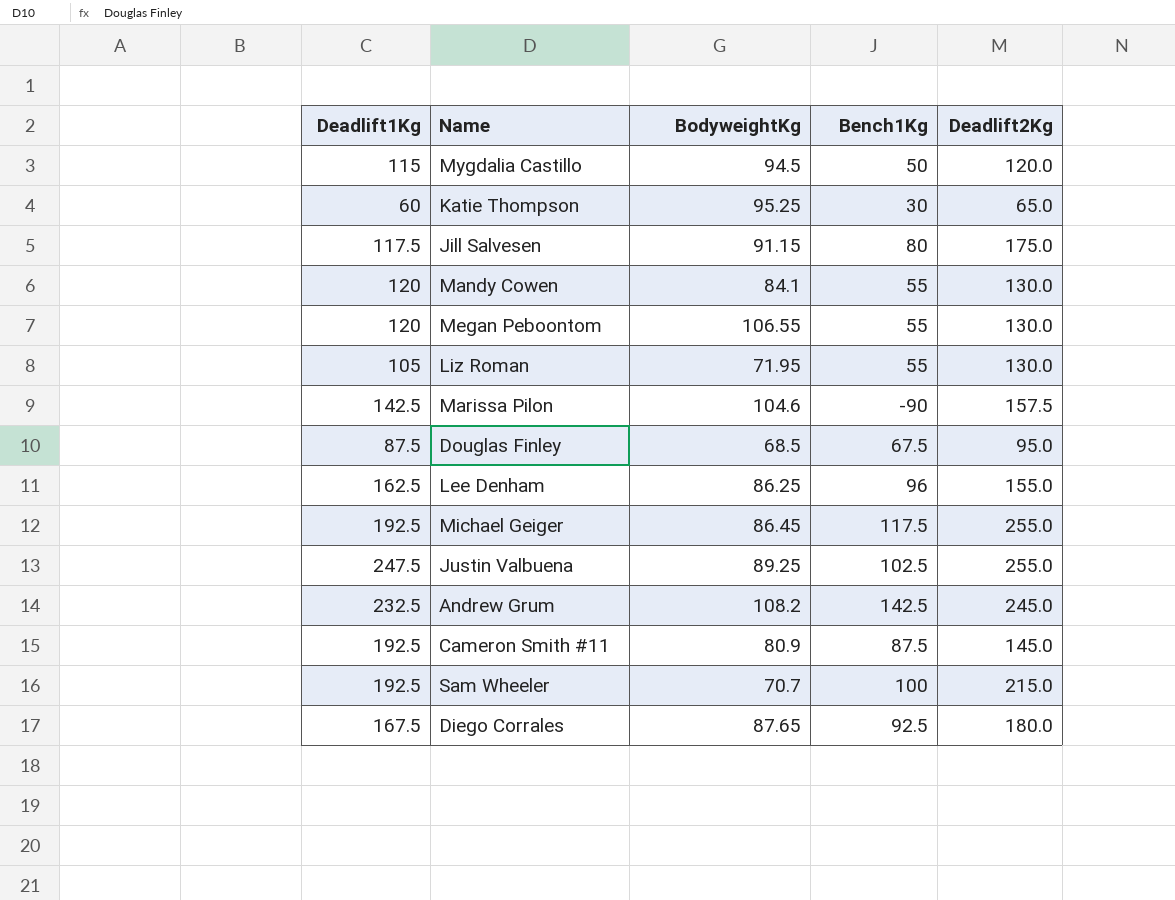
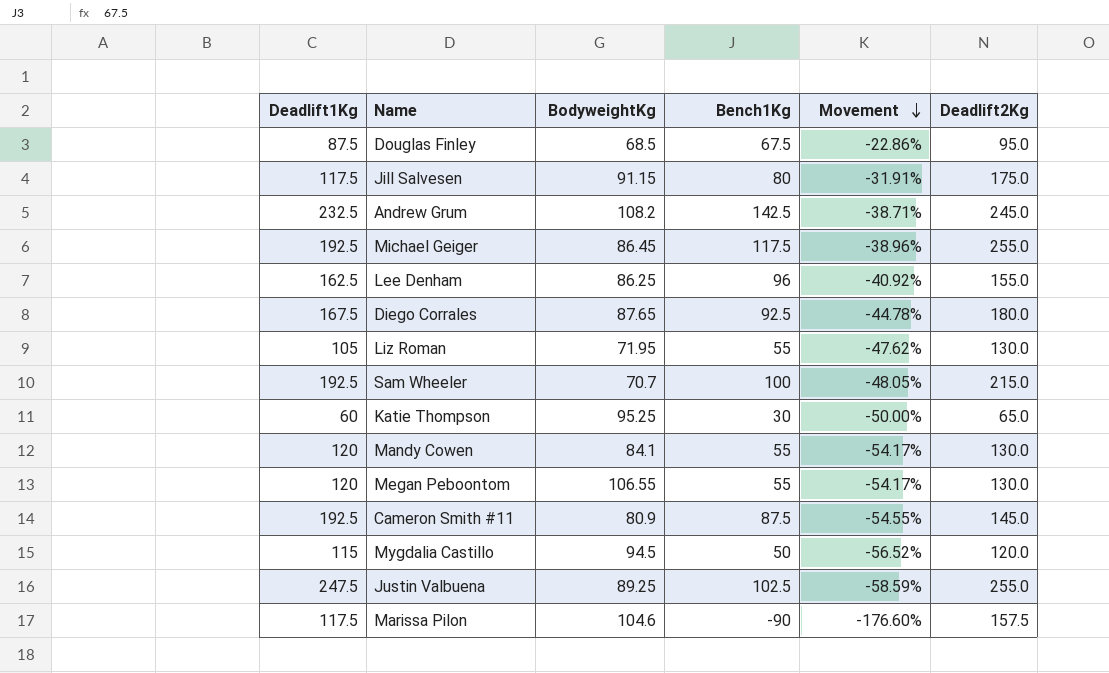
row order: none -> Movement descending
column Movement | formula: none -> ([Bench1Kg] - [Deadlift1Kg]) / [Deadlift1Kg]
Marissa Pilon | Deadlift1Kg: 142.5 -> 117.5

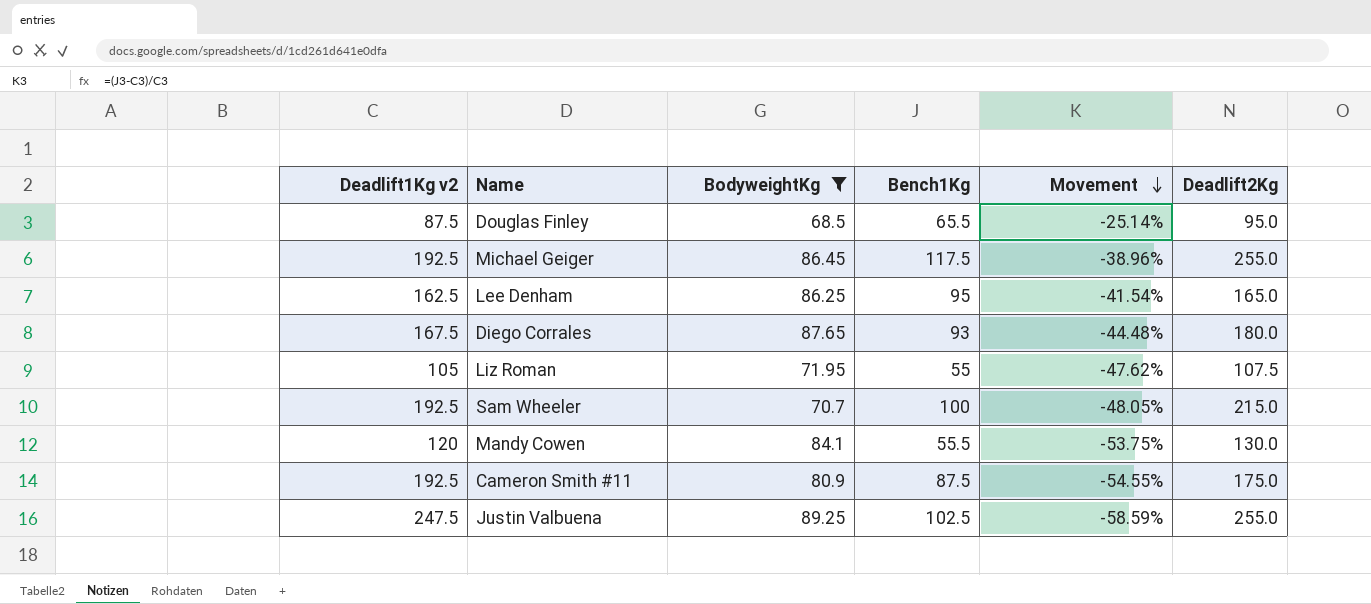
filter: none -> BodyweightKg <= 89.25
column name: Deadlift1Kg -> Deadlift1Kg v2
Douglas Finley | Bench1Kg: 67.5 -> 65.5
Douglas Finley | Movement: -22.86% -> -25.14%
Lee Denham | Bench1Kg: 96 -> 95
Lee Denham | Movement: -40.92% -> -41.54%
Lee Denham | Deadlift2Kg: 155.0 -> 165.0
Diego Corrales | Bench1Kg: 92.5 -> 93
Diego Corrales | Movement: -44.78% -> -44.48%
Liz Roman | Deadlift2Kg: 130.0 -> 107.5
Mandy Cowen | Bench1Kg: 55 -> 55.5
Mandy Cowen | Movement: -54.17% -> -53.75%
Cameron Smith #11 | Deadlift2Kg: 145.0 -> 175.0

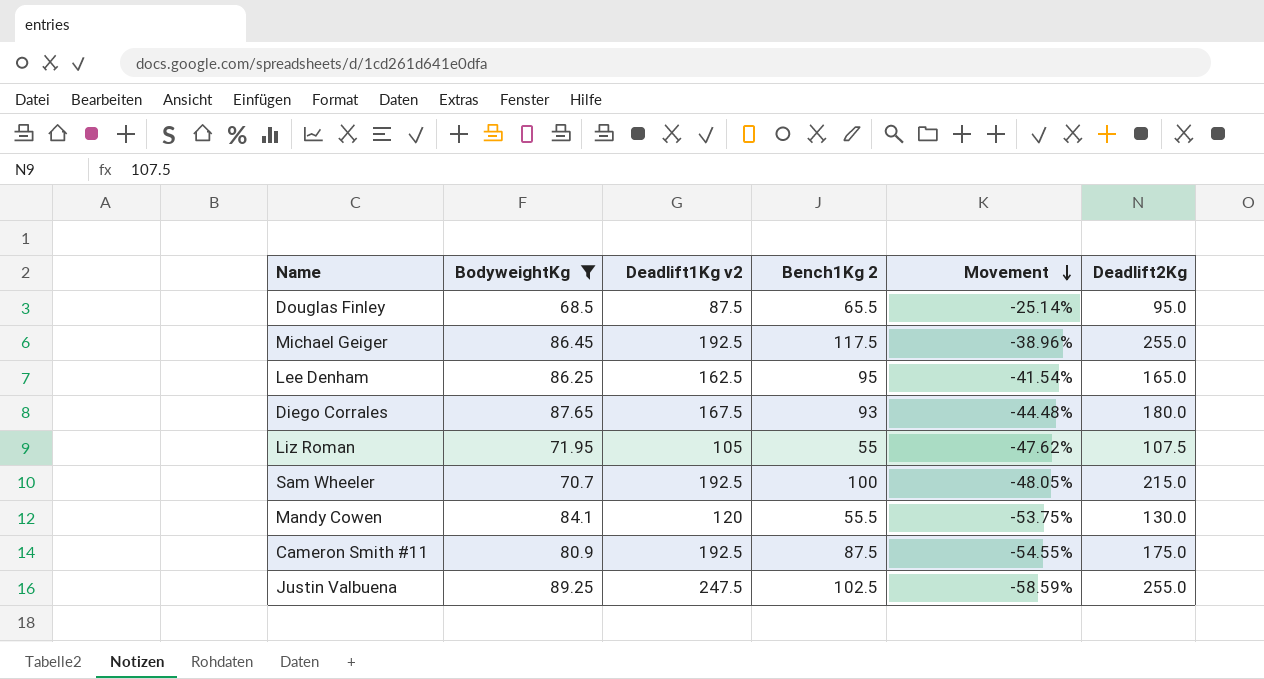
column Deadlift1Kg v2 | position: 1 -> 3
column name: Bench1Kg -> Bench1Kg 2

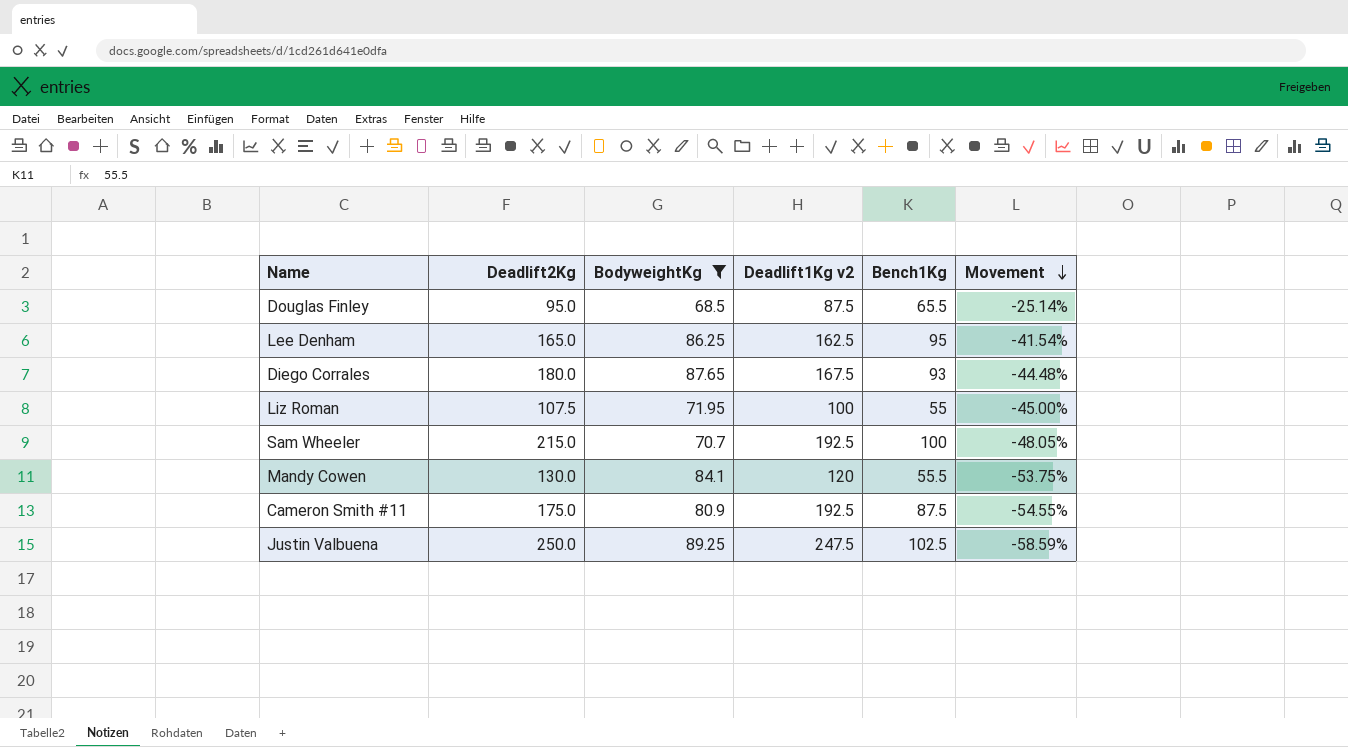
column Deadlift2Kg | position: 6 -> 2
column name: Bench1Kg 2 -> Bench1Kg
row Michael Geiger: 86.45 | 192.5 | 117.5 | -38.96% | 255.0 -> none
Liz Roman | Deadlift1Kg v2: 105 -> 100
Liz Roman | Movement: -47.62% -> -45.00%
Justin Valbuena | Deadlift2Kg: 255.0 -> 250.0

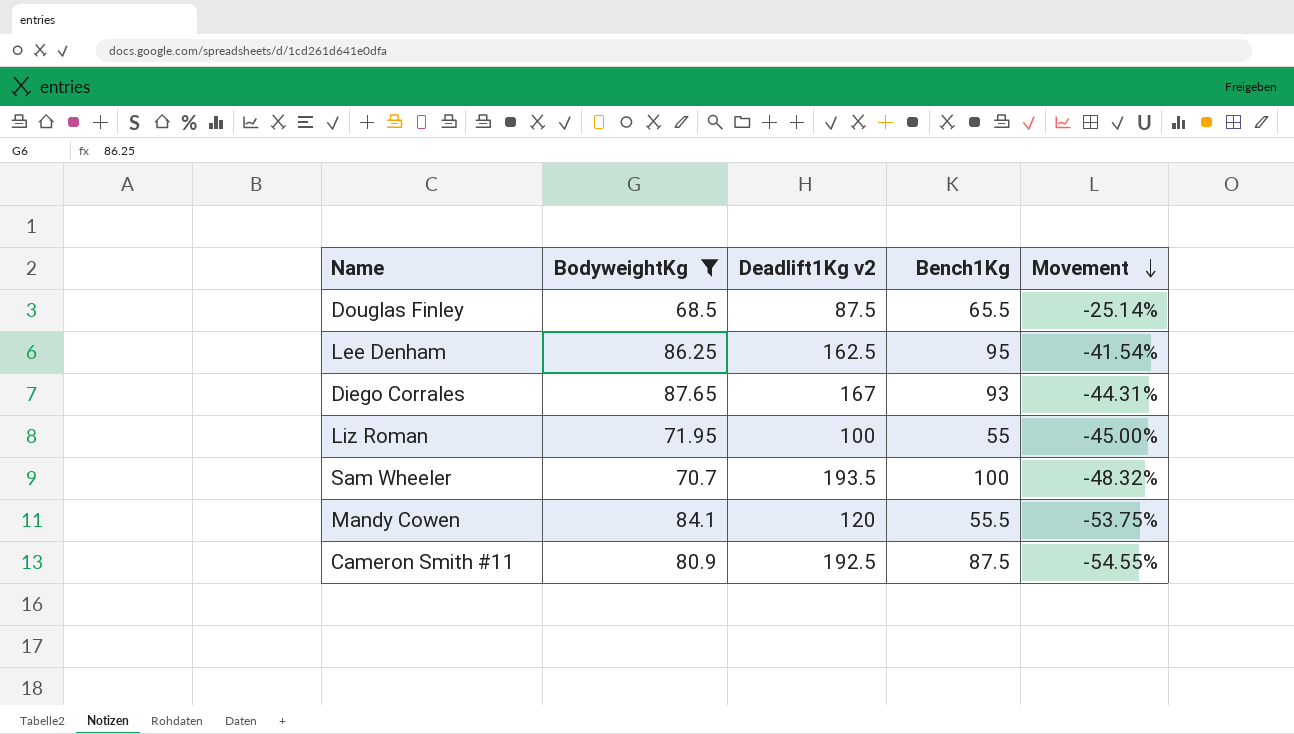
column Deadlift2Kg | position: 2 -> none
row Justin Valbuena: 250.0 | 89.25 | 247.5 | 102.5 | -58.59% -> none
Diego Corrales | Deadlift1Kg v2: 167.5 -> 167
Diego Corrales | Movement: -44.48% -> -44.31%
Sam Wheeler | Deadlift1Kg v2: 192.5 -> 193.5
Sam Wheeler | Movement: -48.05% -> -48.32%

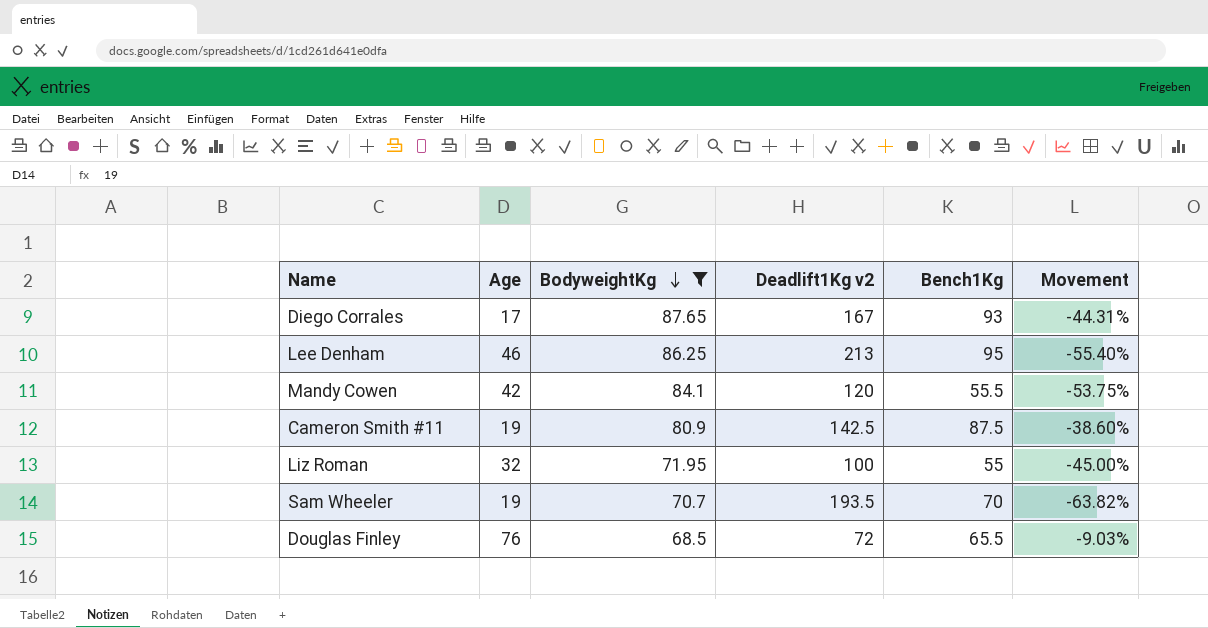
row order: Movement descending -> BodyweightKg descending
column Age | position: none -> 2
Lee Denham | Deadlift1Kg v2: 162.5 -> 213
Lee Denham | Movement: -41.54% -> -55.40%
Cameron Smith #11 | Deadlift1Kg v2: 192.5 -> 142.5
Cameron Smith #11 | Movement: -54.55% -> -38.60%
Sam Wheeler | Bench1Kg: 100 -> 70
Sam Wheeler | Movement: -48.32% -> -63.82%
Douglas Finley | Deadlift1Kg v2: 87.5 -> 72
Douglas Finley | Movement: -25.14% -> -9.03%

